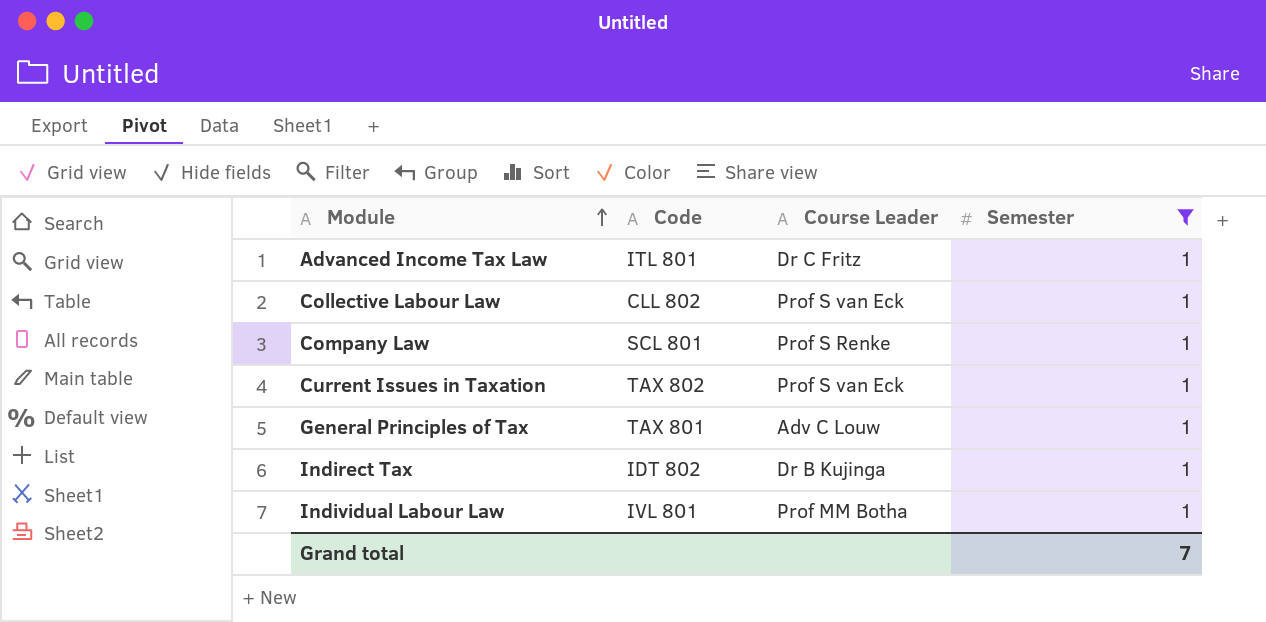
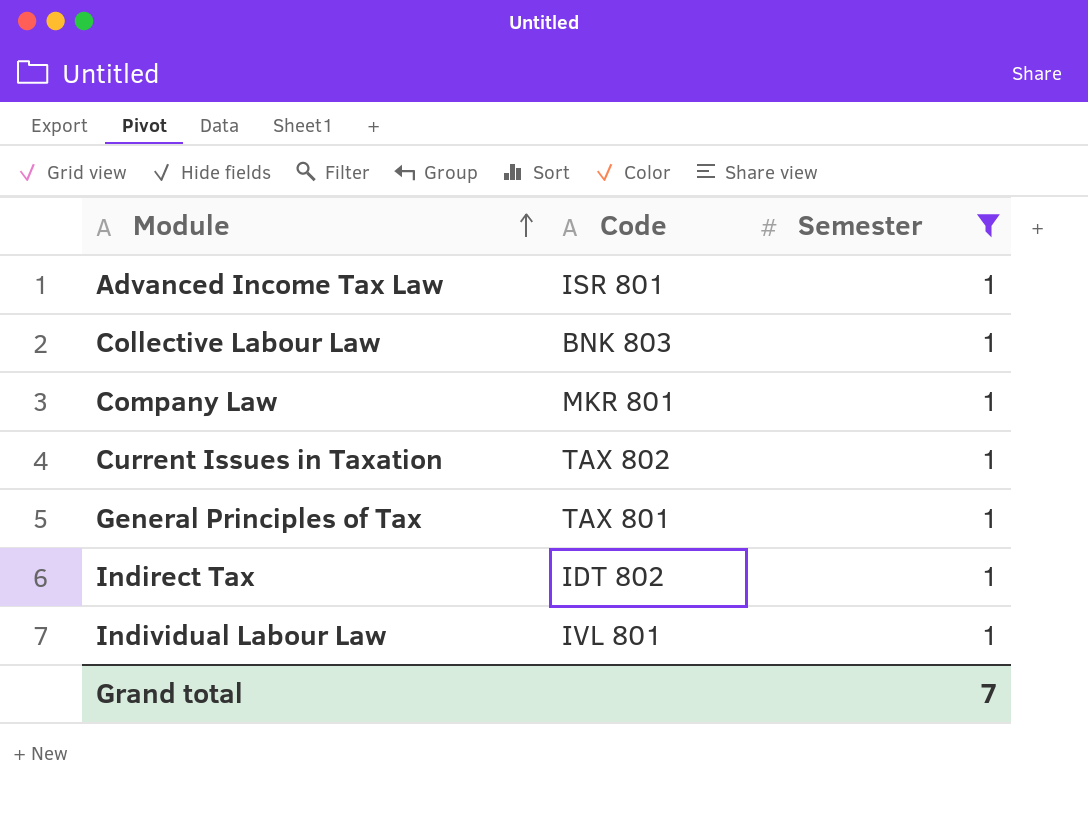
column Course Leader | position: 3 -> none
Advanced Income Tax Law | Code: ITL 801 -> ISR 801
Collective Labour Law | Code: CLL 802 -> BNK 803
Company Law | Code: SCL 801 -> MKR 801

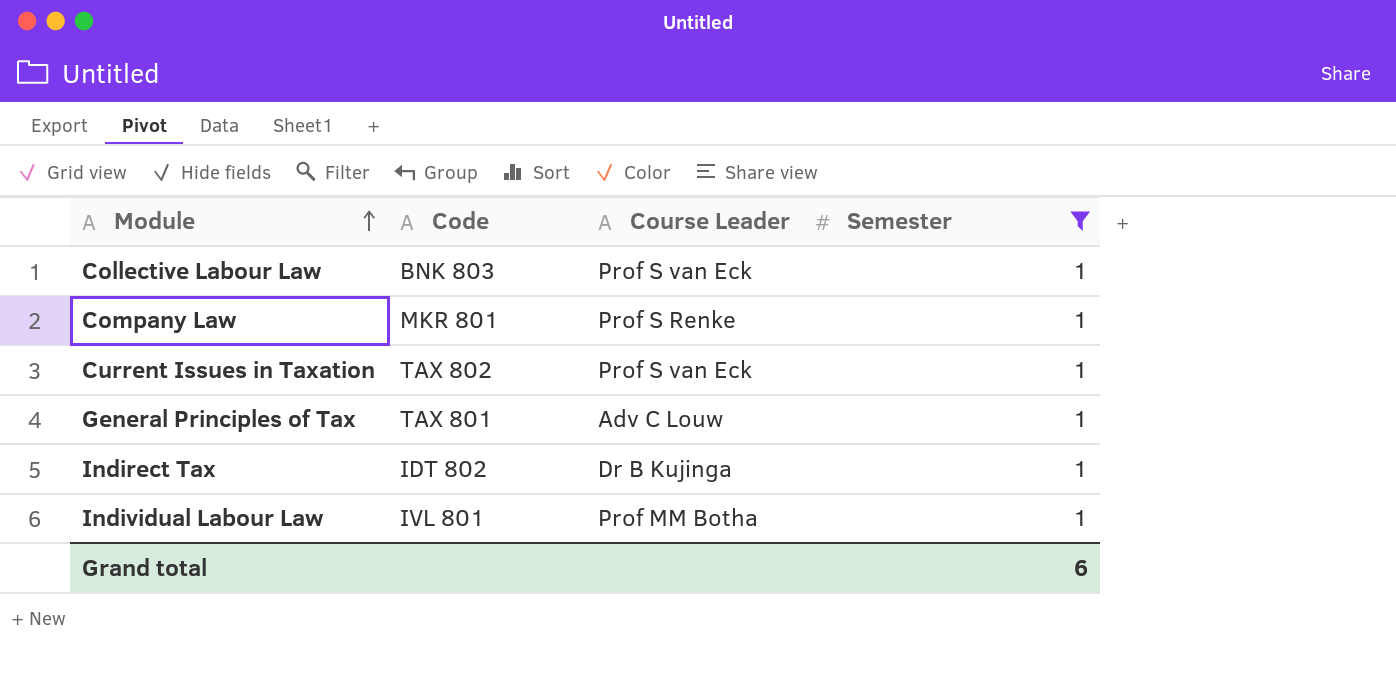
column Course Leader | position: none -> 3
row Advanced Income Tax Law: ISR 801 | 1 -> none
Grand total | Semester: 7 -> 6

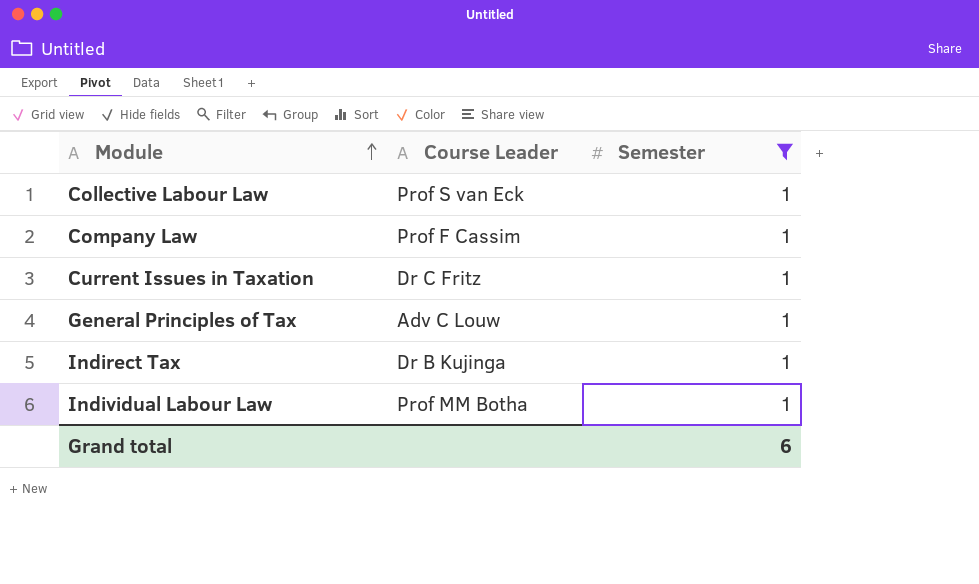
column Code | position: 2 -> none
Company Law | Course Leader: Prof S Renke -> Prof F Cassim
Current Issues in Taxation | Course Leader: Prof S van Eck -> Dr C Fritz

